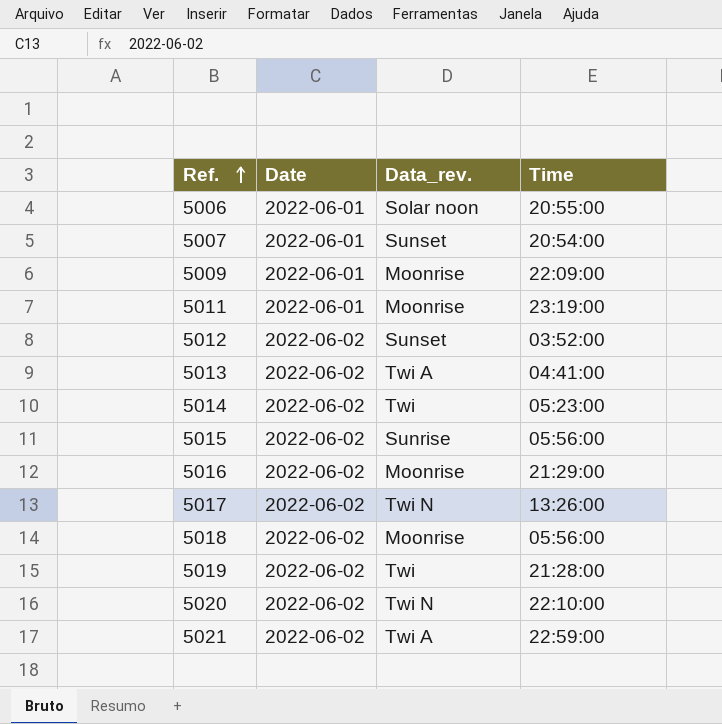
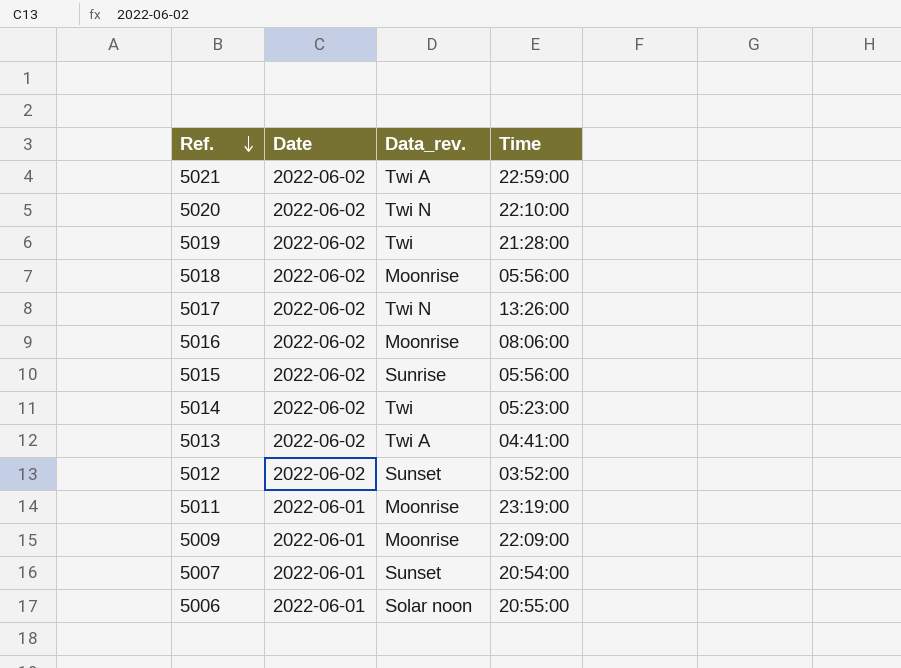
row order: Ref. ascending -> Ref. descending
5016 | Time: 21:29:00 -> 08:06:00

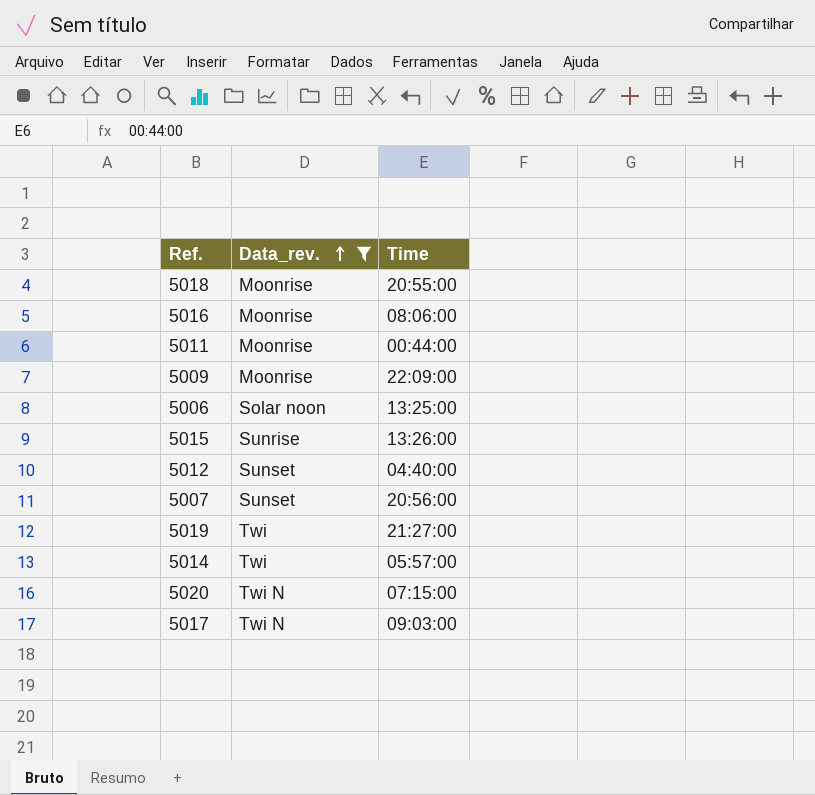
filter: none -> Data_rev. != Twi A
row order: Ref. descending -> Data_rev. ascending
column Date | position: 2 -> none
5018 | Time: 05:56:00 -> 20:55:00
5011 | Time: 23:19:00 -> 00:44:00
5006 | Time: 20:55:00 -> 13:25:00
5015 | Time: 05:56:00 -> 13:26:00
5012 | Time: 03:52:00 -> 04:40:00
5007 | Time: 20:54:00 -> 20:56:00
5019 | Time: 21:28:00 -> 21:27:00
5014 | Time: 05:23:00 -> 05:57:00
5020 | Time: 22:10:00 -> 07:15:00
5017 | Time: 13:26:00 -> 09:03:00

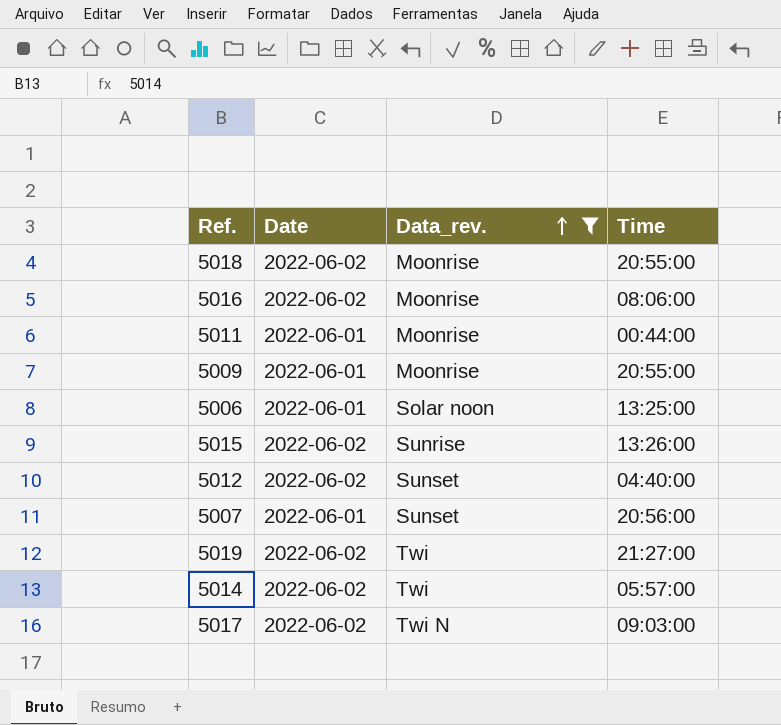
column Date | position: none -> 2
row 5020: Twi N | 07:15:00 -> none
5009 | Time: 22:09:00 -> 20:55:00

